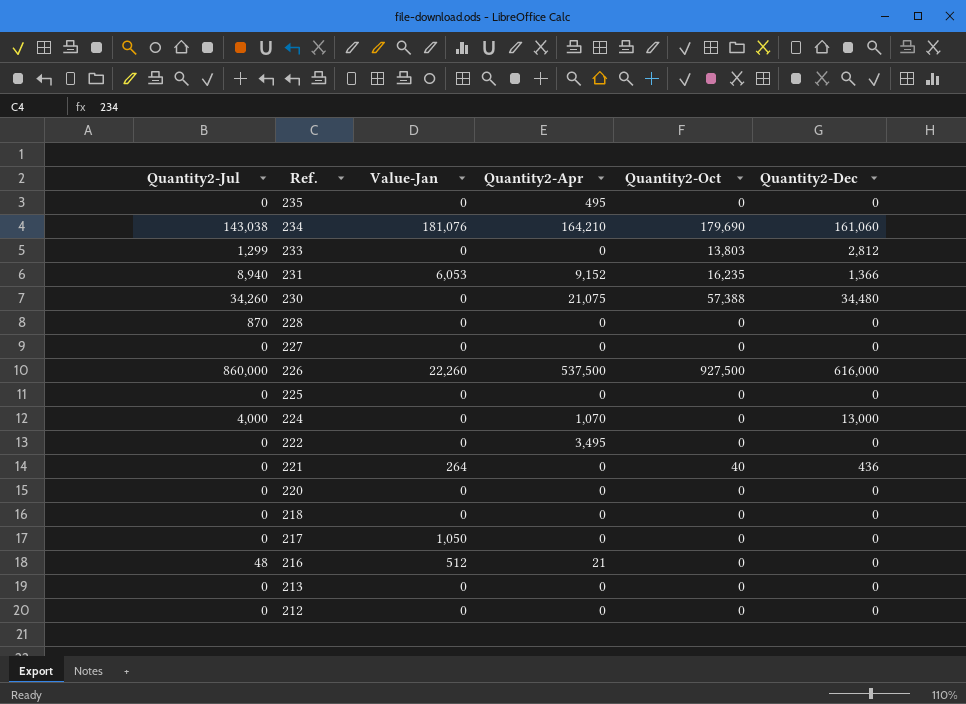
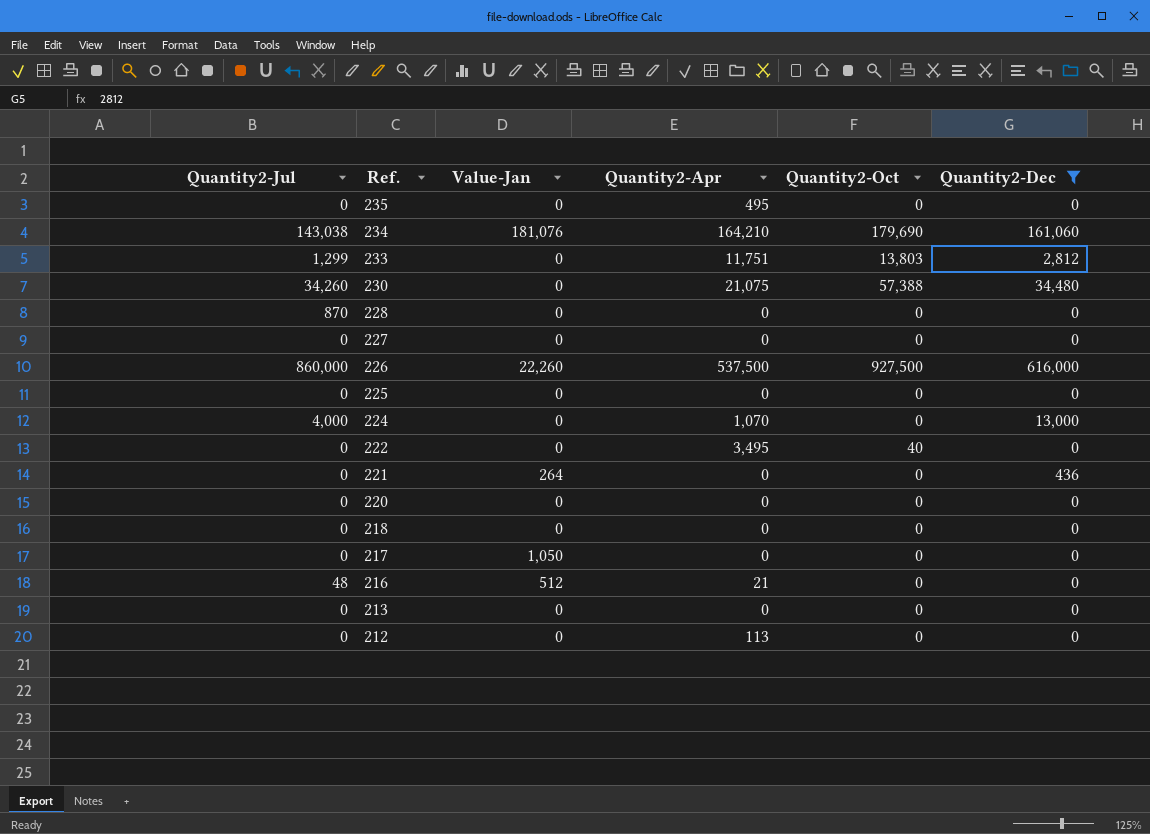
filter: none -> Quantity2-Dec != 1,366
233 | Quantity2-Apr: 0 -> 11,751
222 | Quantity2-Oct: 0 -> 40
221 | Quantity2-Oct: 40 -> 0
212 | Quantity2-Apr: 0 -> 113

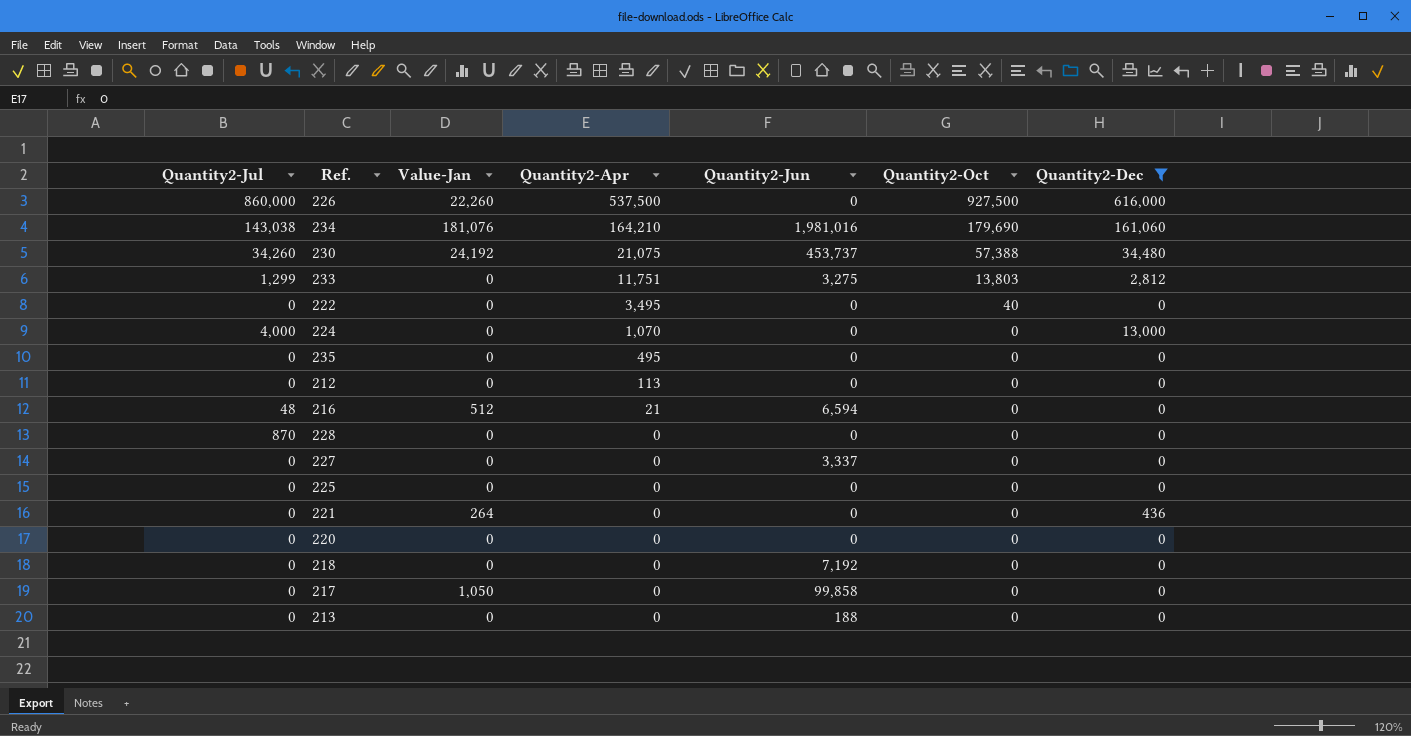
row order: Ref. descending -> Quantity2-Apr descending
column Quantity2-Jun | position: none -> 5
230 | Value-Jan: 0 -> 24,192

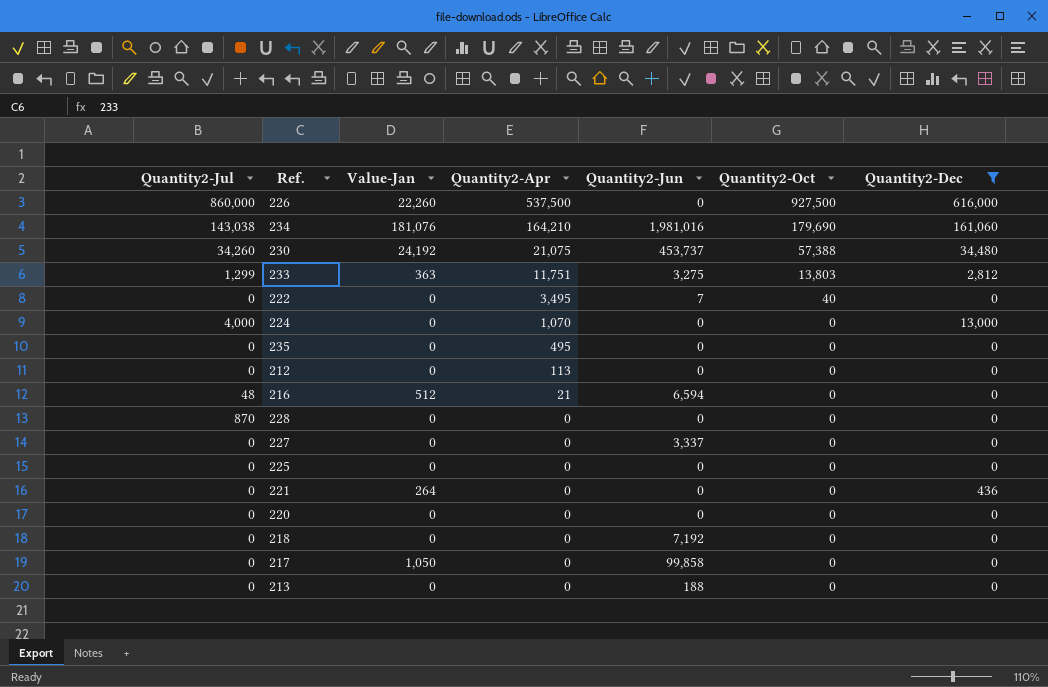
233 | Value-Jan: 0 -> 363
222 | Quantity2-Jun: 0 -> 7

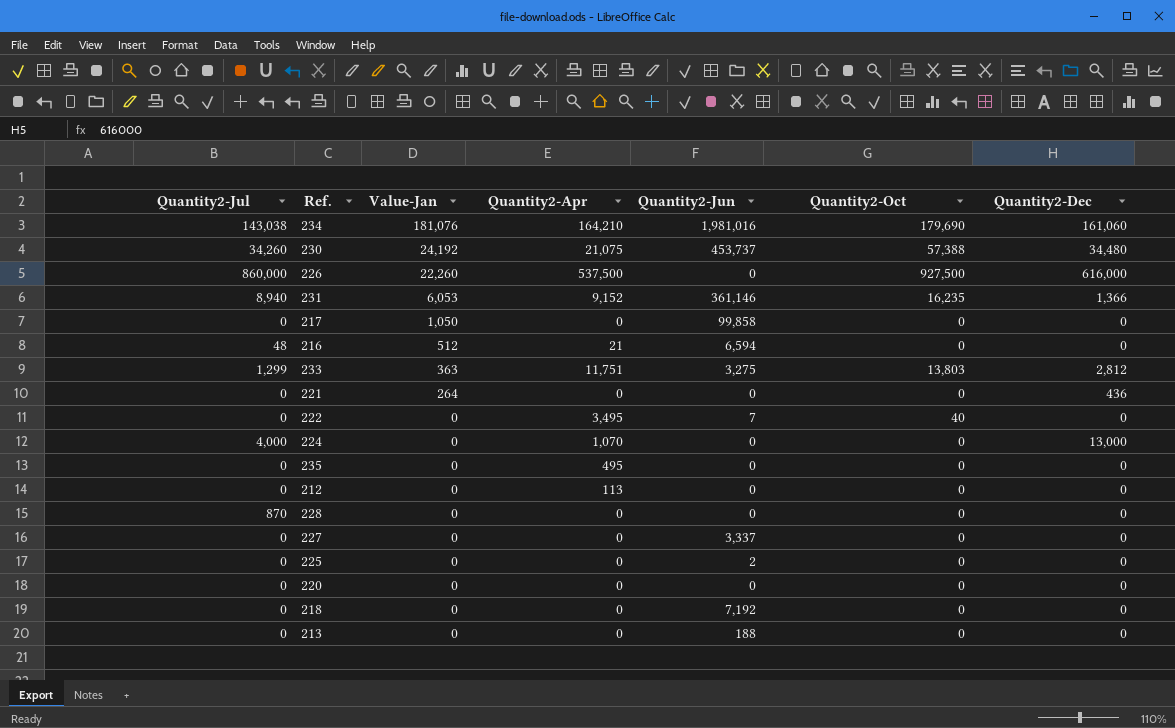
filter: Quantity2-Dec != 1,366 -> none
row order: Quantity2-Apr descending -> Value-Jan descending
225 | Quantity2-Jun: 0 -> 2

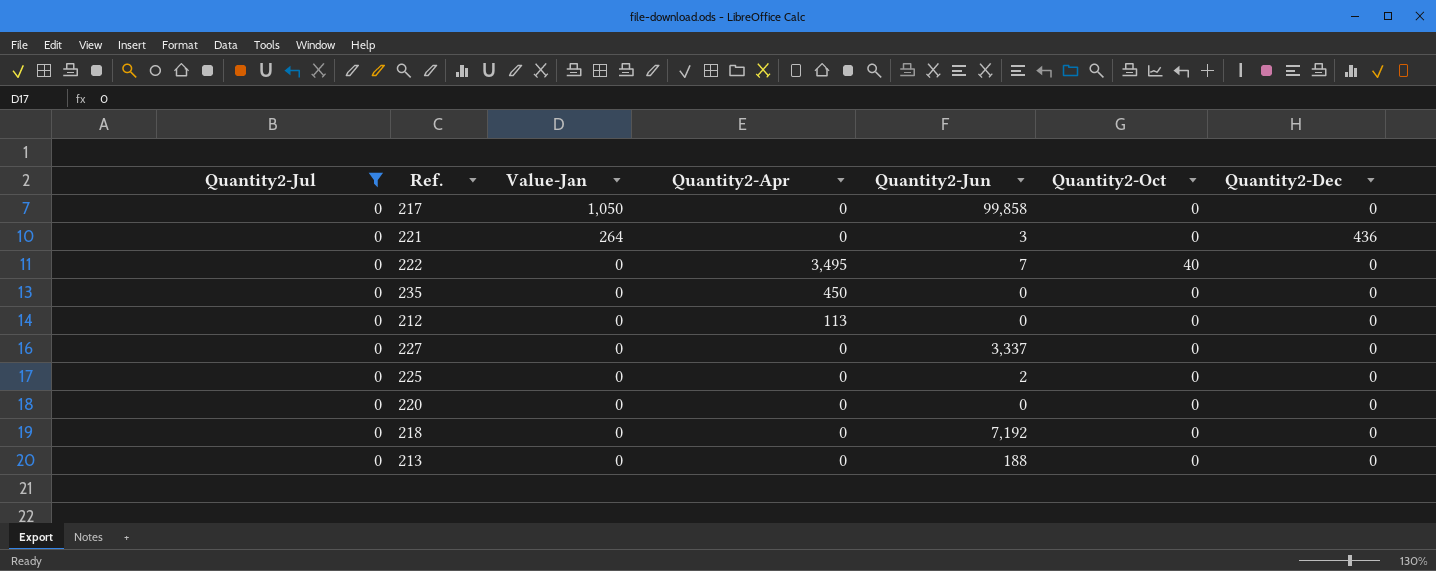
filter: none -> Quantity2-Jul = 0
221 | Quantity2-Jun: 0 -> 3
235 | Quantity2-Apr: 495 -> 450

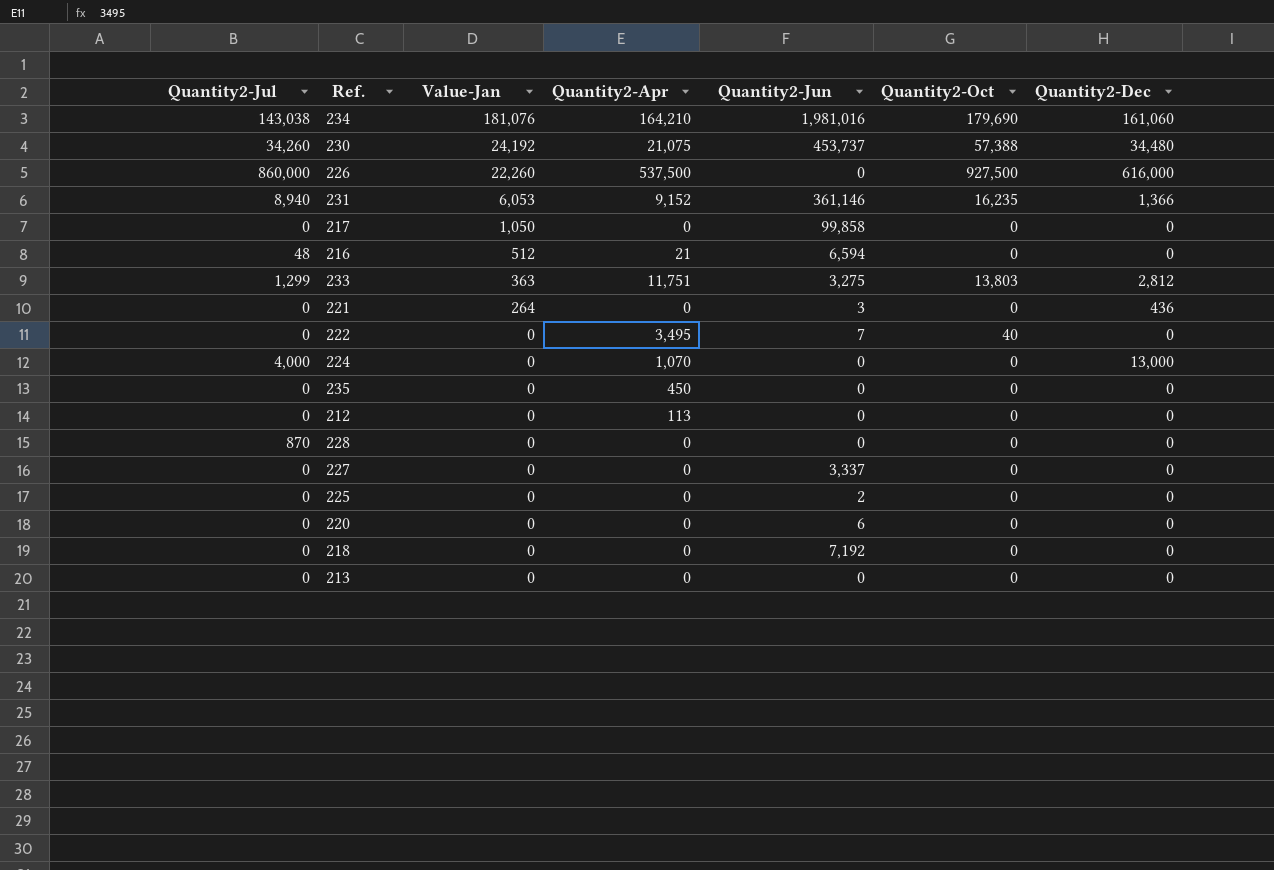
filter: Quantity2-Jul = 0 -> none
220 | Quantity2-Jun: 0 -> 6
213 | Quantity2-Jun: 188 -> 0

